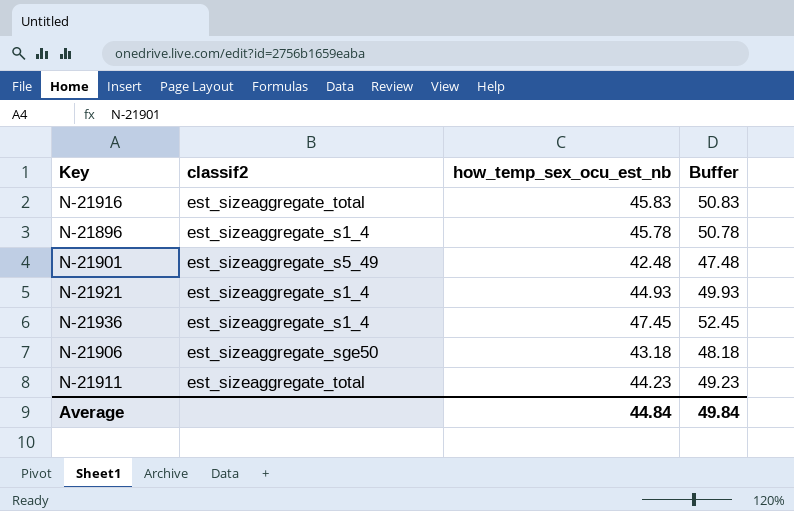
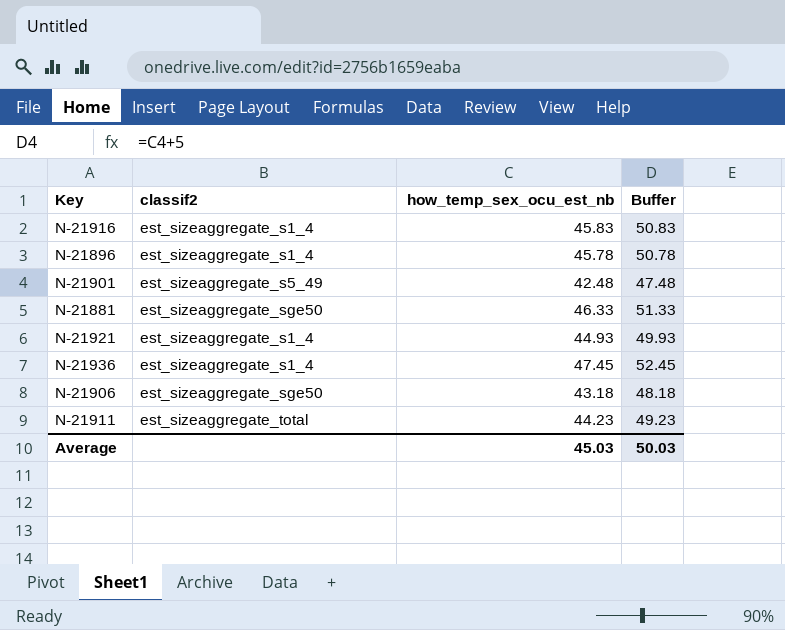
N-21916 | classif2: est_sizeaggregate_total -> est_sizeaggregate_s1_4
row N-21881: none -> est_sizeaggregate_sge50 | 46.33 | 51.33
Average | how_temp_sex_ocu_est_nb: 44.84 -> 45.03
Average | Buffer: 49.84 -> 50.03

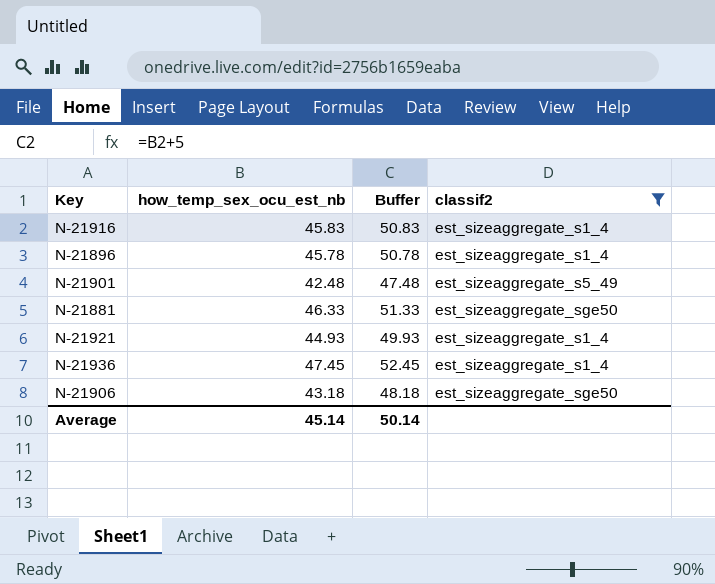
filter: none -> classif2 != est_sizeaggregate_total
column classif2 | position: 2 -> 4
Average | how_temp_sex_ocu_est_nb: 45.03 -> 45.14
Average | Buffer: 50.03 -> 50.14

